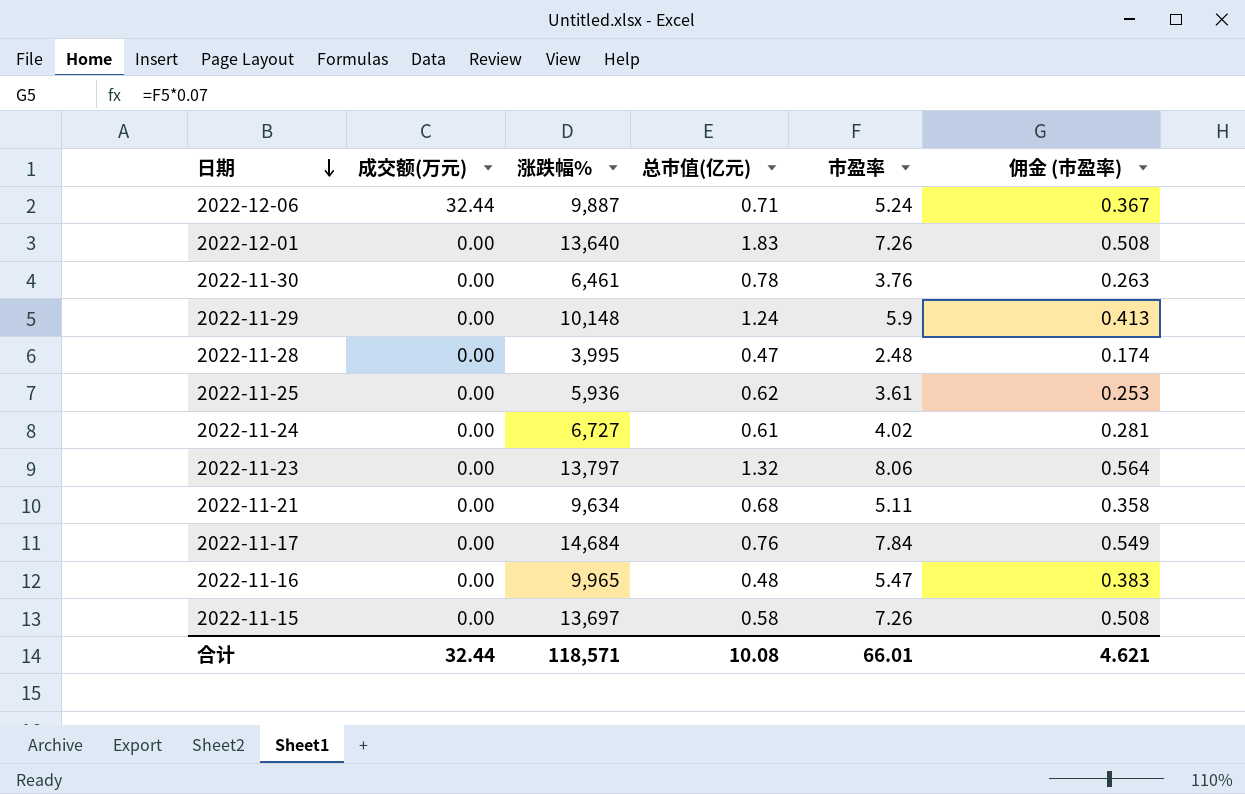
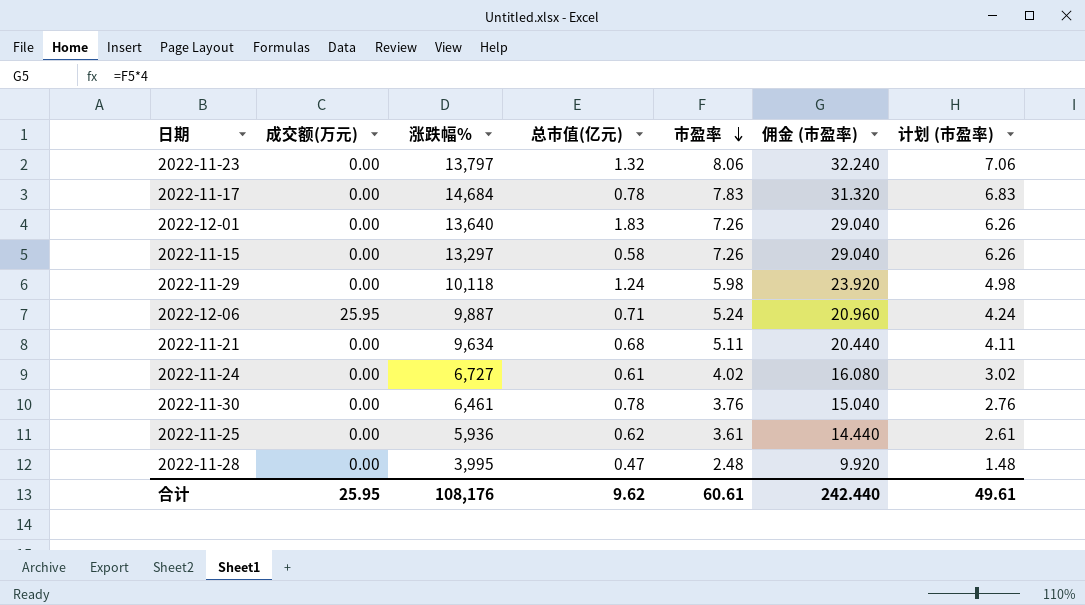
row order: 日期 descending -> 市盈率 descending
column 佣金 (市盈率) | formula: [市盈率] * 0.07 -> [市盈率] * 4
column 计划 (市盈率) | formula: none -> [市盈率] - 1
row 2022-11-16: 0.00 | 9,965 | 0.48 | 5.47 | 0.383 -> none
2022-11-17 | 总市值(亿元): 0.76 -> 0.78
2022-11-17 | 市盈率: 7.84 -> 7.83
2022-11-15 | 涨跌幅%: 13,697 -> 13,297
2022-11-29 | 涨跌幅%: 10,148 -> 10,118
2022-11-29 | 市盈率: 5.9 -> 5.98
2022-12-06 | 成交额(万元): 32.44 -> 25.95
合计 | 成交额(万元): 32.44 -> 25.95
合计 | 涨跌幅%: 118,571 -> 108,176
合计 | 总市值(亿元): 10.08 -> 9.62
合计 | 市盈率: 66.01 -> 60.61
合计 | 佣金 (市盈率): 4.621 -> 242.440

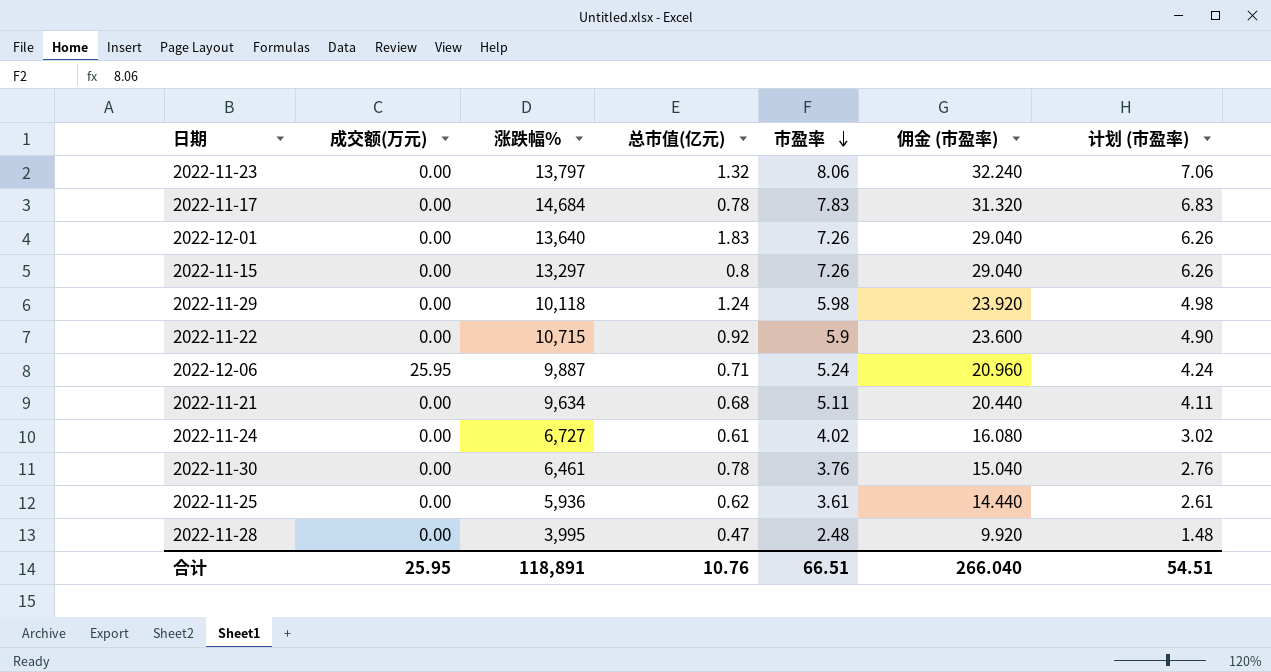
2022-11-15 | 总市值(亿元): 0.58 -> 0.8
row 2022-11-22: none -> 0.00 | 10,715 | 0.92 | 5.9 | 23.600 | 4.90
合计 | 涨跌幅%: 108,176 -> 118,891
合计 | 总市值(亿元): 9.62 -> 10.76
合计 | 市盈率: 60.61 -> 66.51
合计 | 佣金 (市盈率): 242.440 -> 266.040
合计 | 计划 (市盈率): 49.61 -> 54.51

